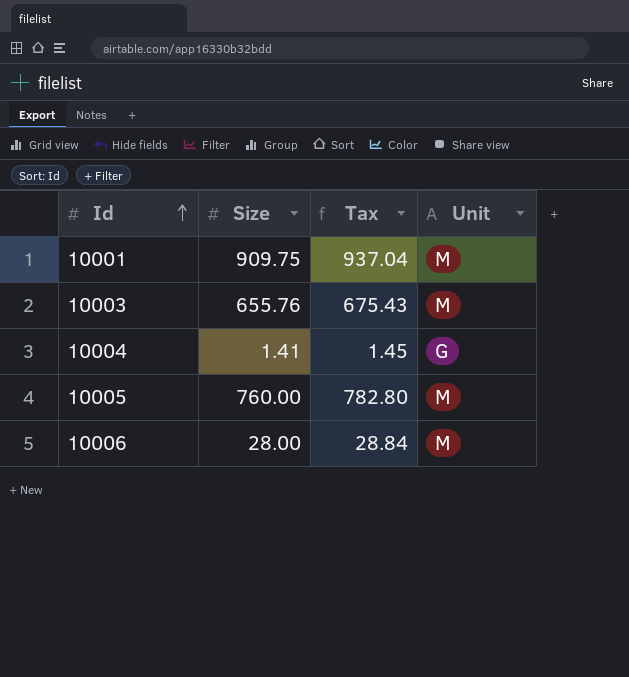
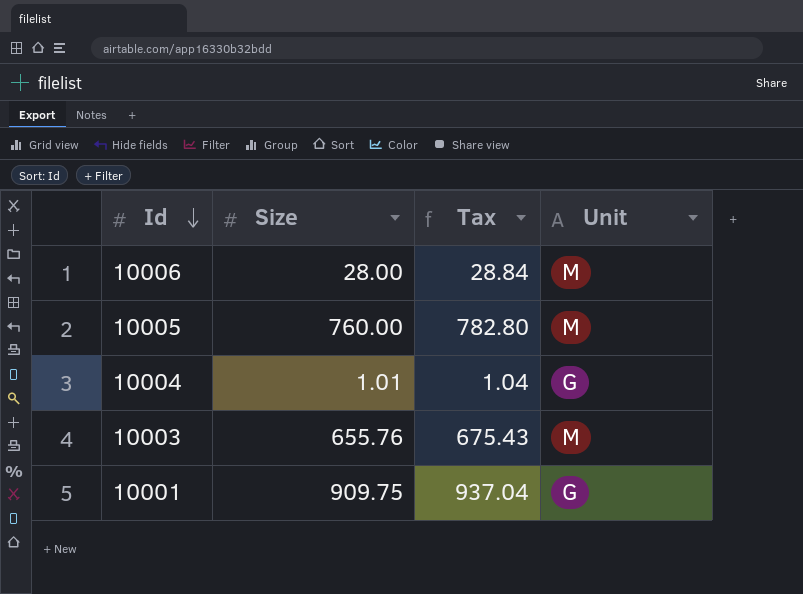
row order: Id ascending -> Id descending
10004 | Size: 1.41 -> 1.01
10004 | Tax: 1.45 -> 1.04
10001 | Unit: M -> G

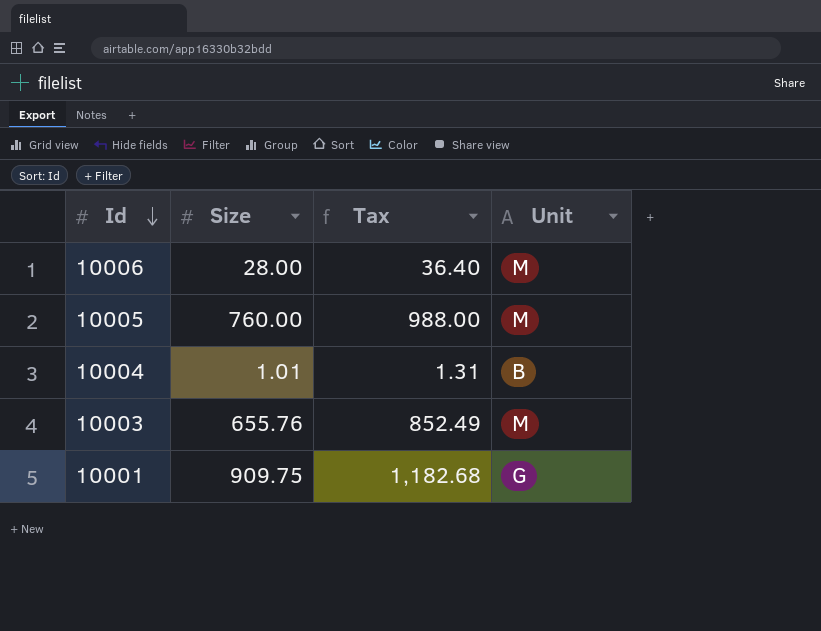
column Tax | formula: [Size] * 1.03 -> [Size] * 1.3
10004 | Unit: G -> B

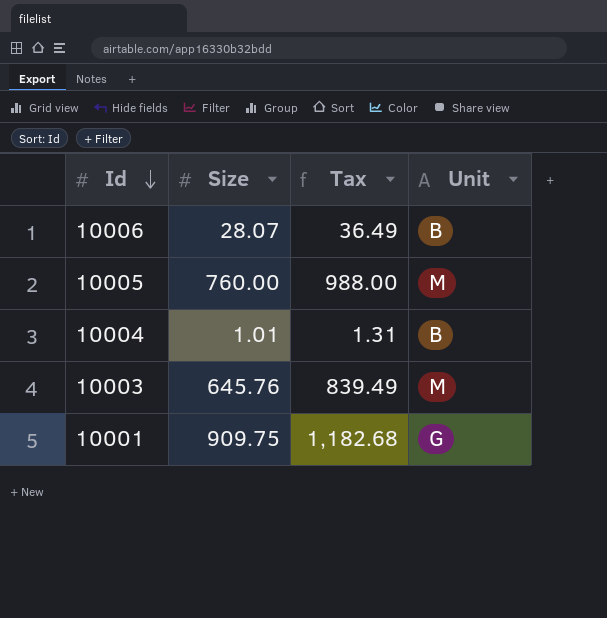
10006 | Size: 28.00 -> 28.07
10006 | Tax: 36.40 -> 36.49
10006 | Unit: M -> B
10003 | Size: 655.76 -> 645.76
10003 | Tax: 852.49 -> 839.49

